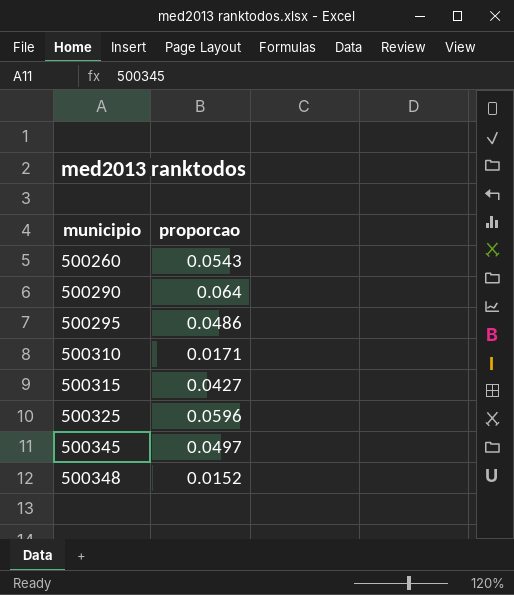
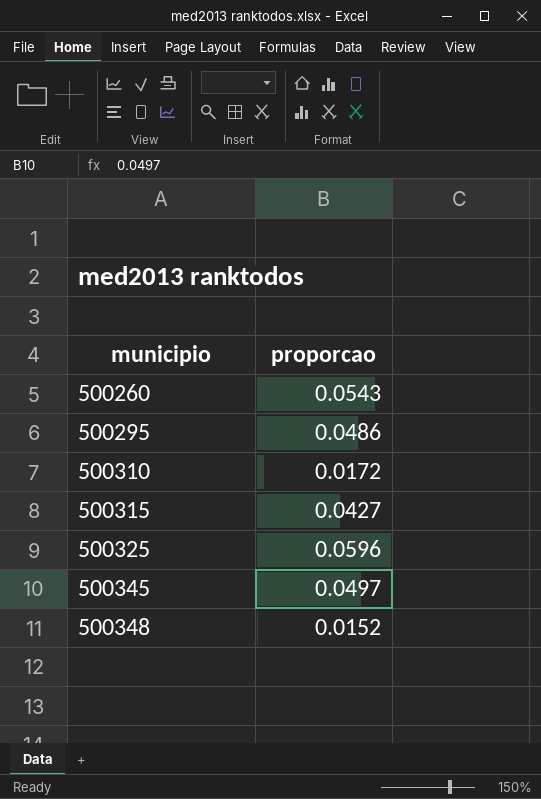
row 500290: 0.064 -> none
500310 | proporcao: 0.0171 -> 0.0172

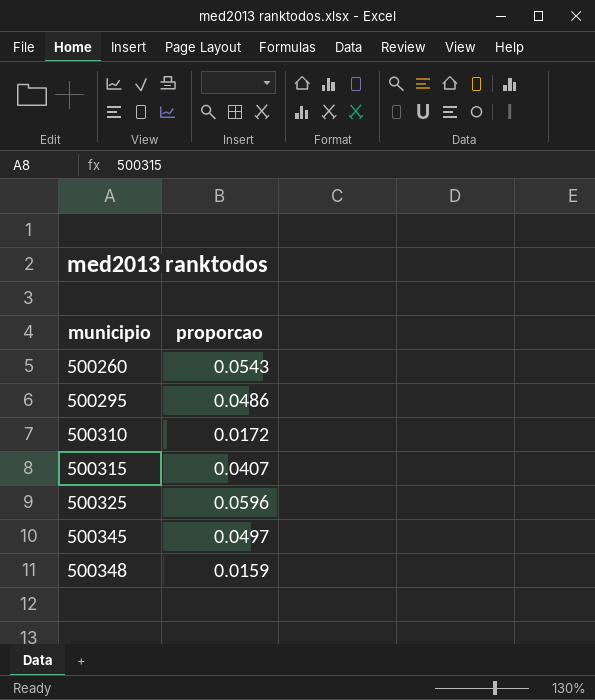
500315 | proporcao: 0.0427 -> 0.0407
500348 | proporcao: 0.0152 -> 0.0159

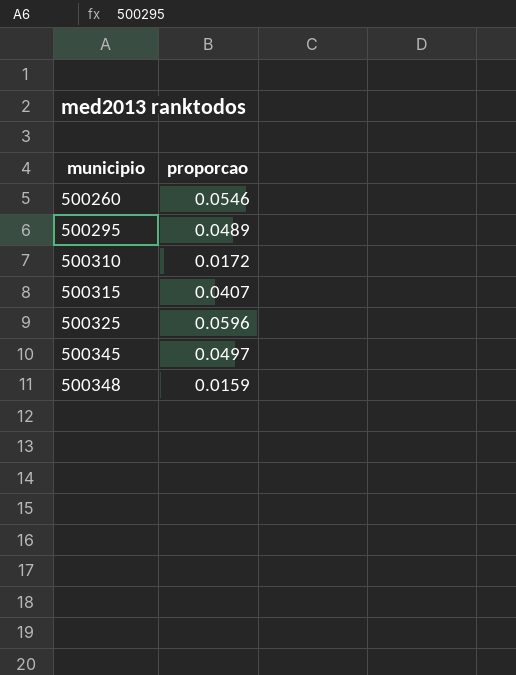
500260 | proporcao: 0.0543 -> 0.0546
500295 | proporcao: 0.0486 -> 0.0489

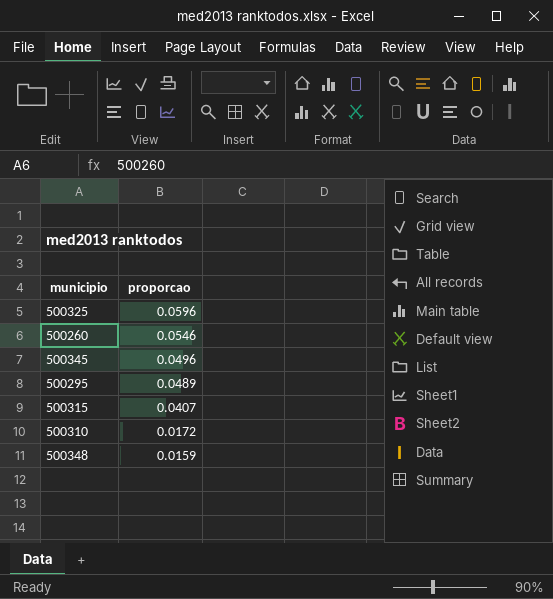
row order: municipio ascending -> proporcao descending
500345 | proporcao: 0.0497 -> 0.0496

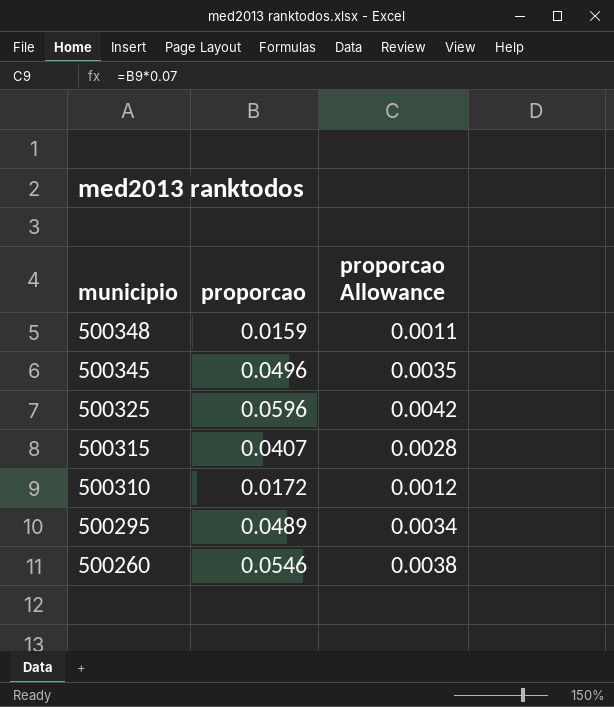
row order: proporcao descending -> municipio descending
column proporcao Allowance | formula: none -> [proporcao] * 0.07

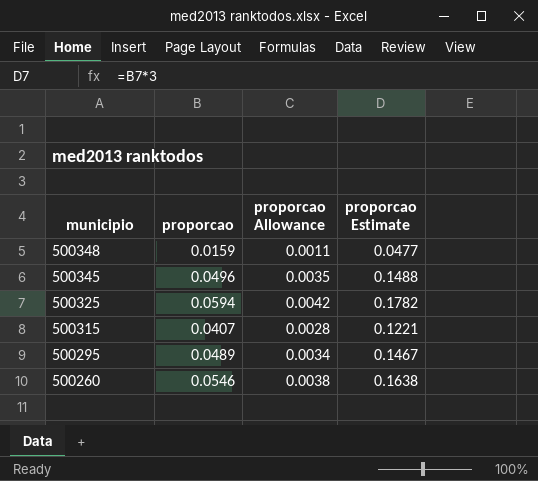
column proporcao Estimate | formula: none -> [proporcao] * 3
row 500310: 0.0172 | 0.0012 -> none
500325 | proporcao: 0.0596 -> 0.0594

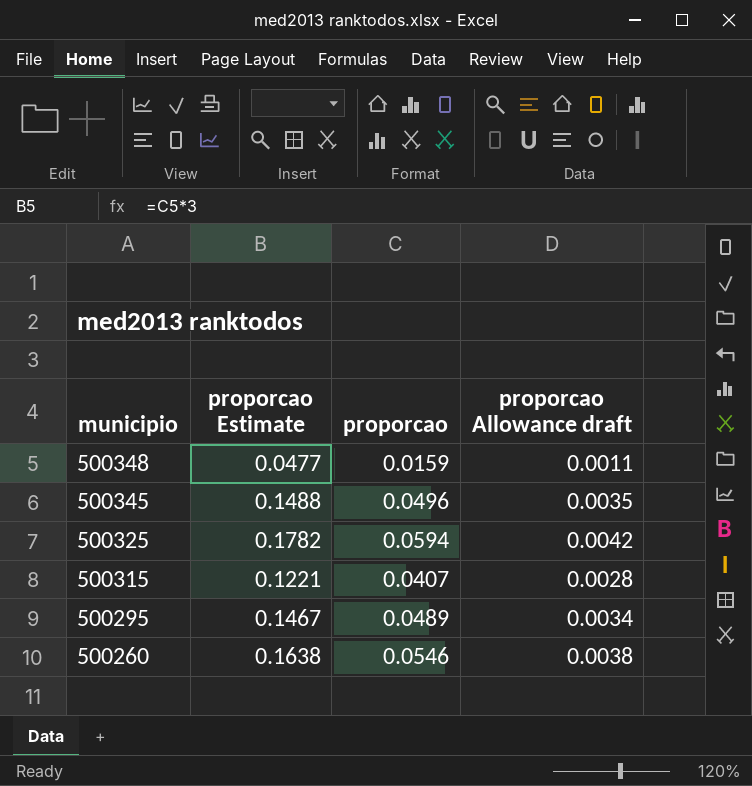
column proporcao Estimate | position: 4 -> 2
column name: proporcao Allowance -> proporcao Allowance draft

